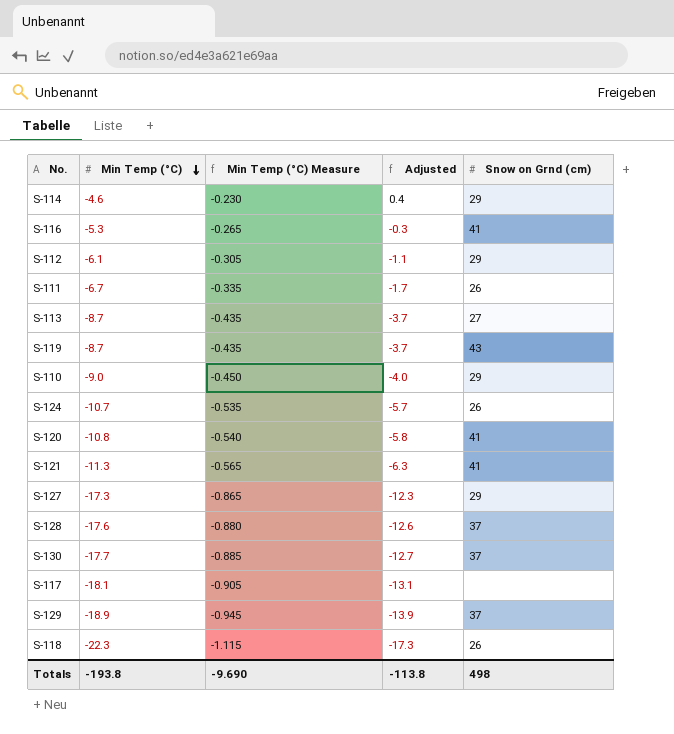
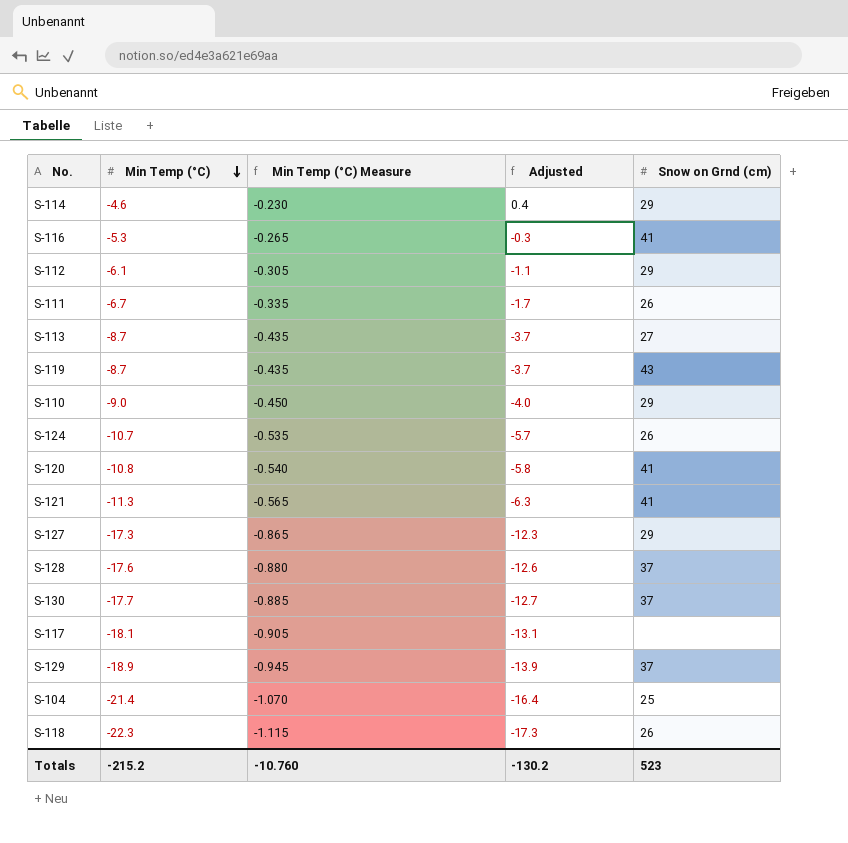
row S-104: none -> -21.4 | -1.070 | -16.4 | 25
Totals | Min Temp (°C): -193.8 -> -215.2
Totals | Min Temp (°C) Measure: -9.690 -> -10.760
Totals | Adjusted: -113.8 -> -130.2
Totals | Snow on Grnd (cm): 498 -> 523

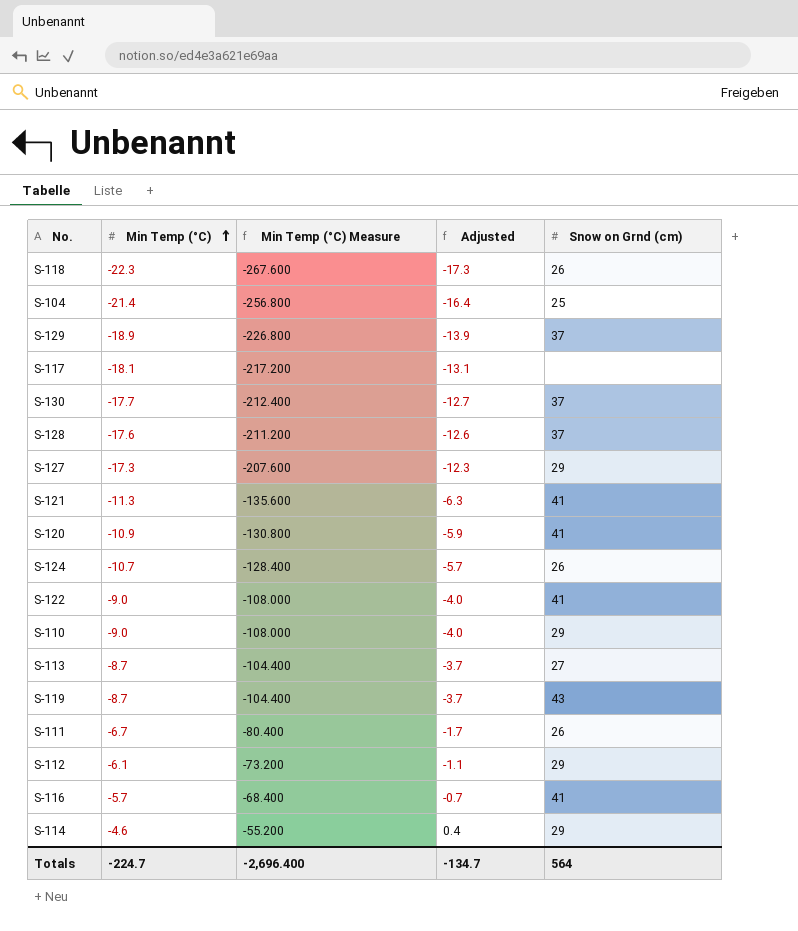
row order: Min Temp (°C) descending -> Min Temp (°C) ascending
column Min Temp (°C) Measure | formula: [Min Temp (°C)] * 0.05 -> [Min Temp (°C)] * 12
S-120 | Min Temp (°C): -10.8 -> -10.9
S-120 | Adjusted: -5.8 -> -5.9
row S-122: none -> -9.0 | -108.000 | -4.0 | 41
S-116 | Min Temp (°C): -5.3 -> -5.7
S-116 | Adjusted: -0.3 -> -0.7
Totals | Min Temp (°C): -215.2 -> -224.7
Totals | Min Temp (°C) Measure: -10.760 -> -2,696.400
Totals | Adjusted: -130.2 -> -134.7
Totals | Snow on Grnd (cm): 523 -> 564

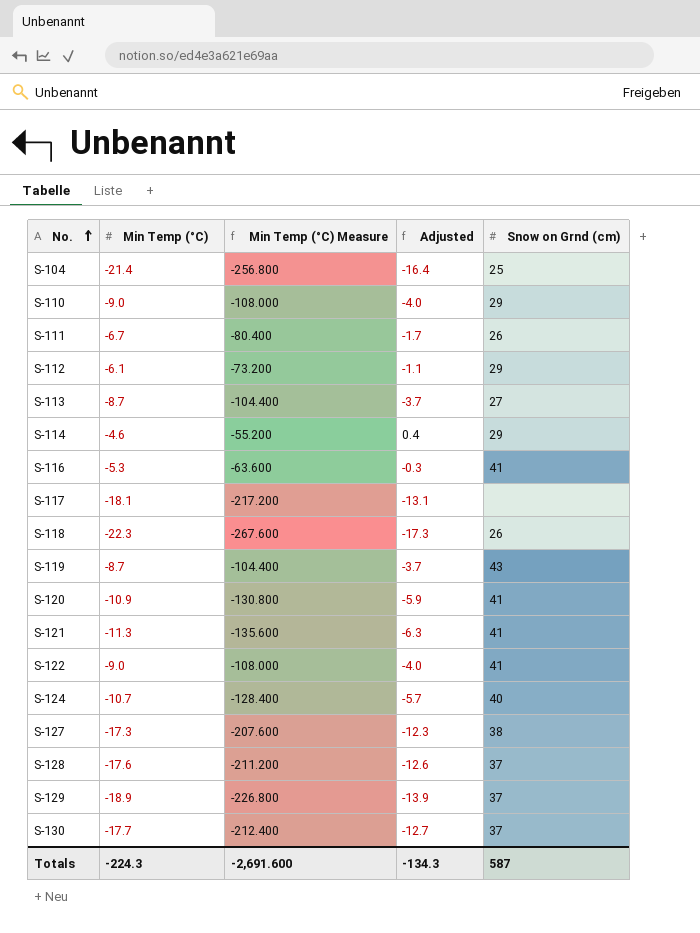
row order: Min Temp (°C) ascending -> No. ascending
S-116 | Min Temp (°C): -5.7 -> -5.3
S-116 | Min Temp (°C) Measure: -68.400 -> -63.600
S-116 | Adjusted: -0.7 -> -0.3
S-124 | Snow on Grnd (cm): 26 -> 40
S-127 | Snow on Grnd (cm): 29 -> 38
Totals | Min Temp (°C): -224.7 -> -224.3
Totals | Min Temp (°C) Measure: -2,696.400 -> -2,691.600
Totals | Adjusted: -134.7 -> -134.3
Totals | Snow on Grnd (cm): 564 -> 587

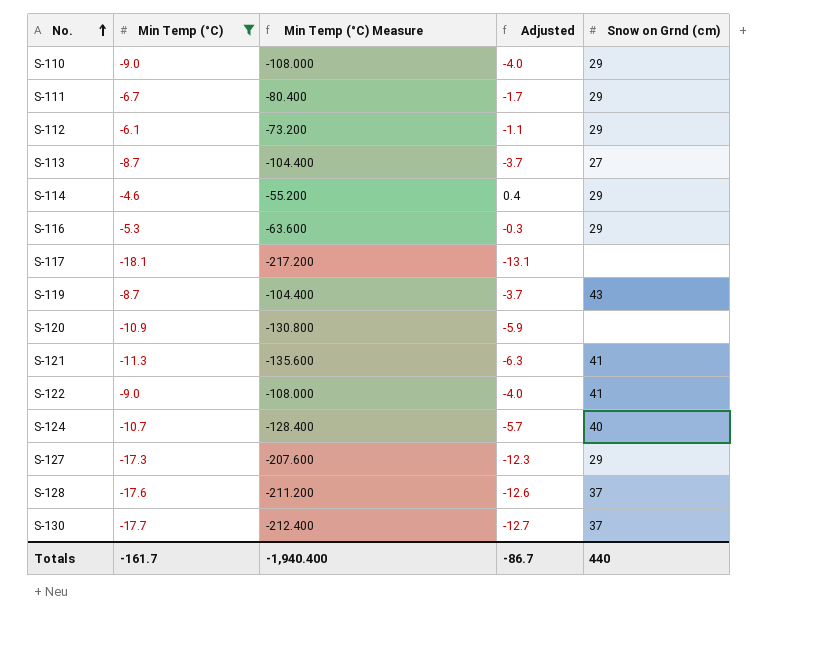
filter: none -> Min Temp (°C) >= -18.1
S-111 | Snow on Grnd (cm): 26 -> 29
S-116 | Snow on Grnd (cm): 41 -> 29
S-120 | Snow on Grnd (cm): 41 -> none
S-127 | Snow on Grnd (cm): 38 -> 29
Totals | Min Temp (°C): -224.3 -> -161.7
Totals | Min Temp (°C) Measure: -2,691.600 -> -1,940.400
Totals | Adjusted: -134.3 -> -86.7
Totals | Snow on Grnd (cm): 587 -> 440

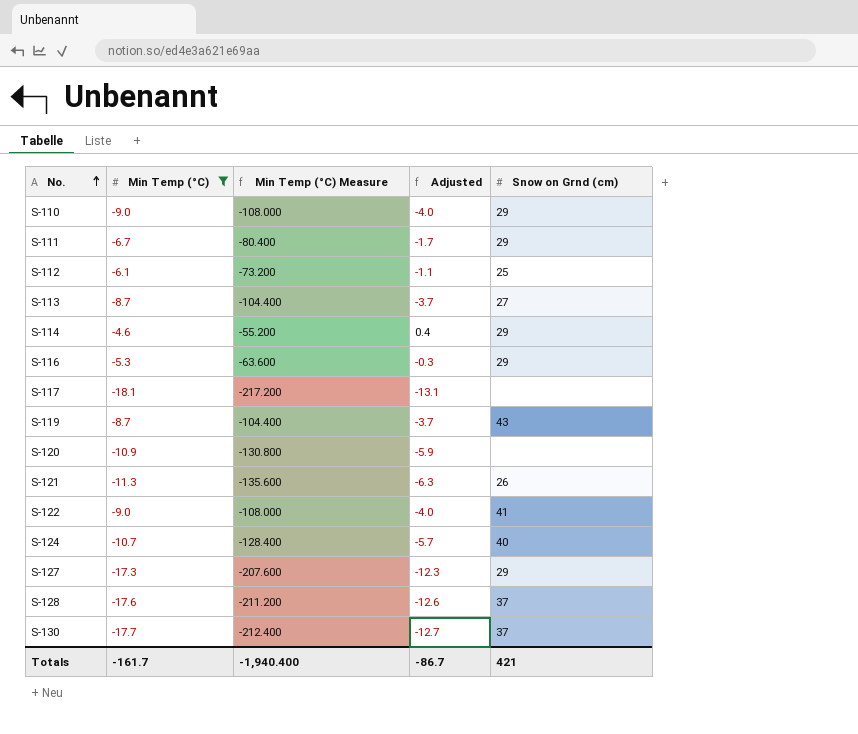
S-112 | Snow on Grnd (cm): 29 -> 25
S-121 | Snow on Grnd (cm): 41 -> 26
Totals | Snow on Grnd (cm): 440 -> 421

